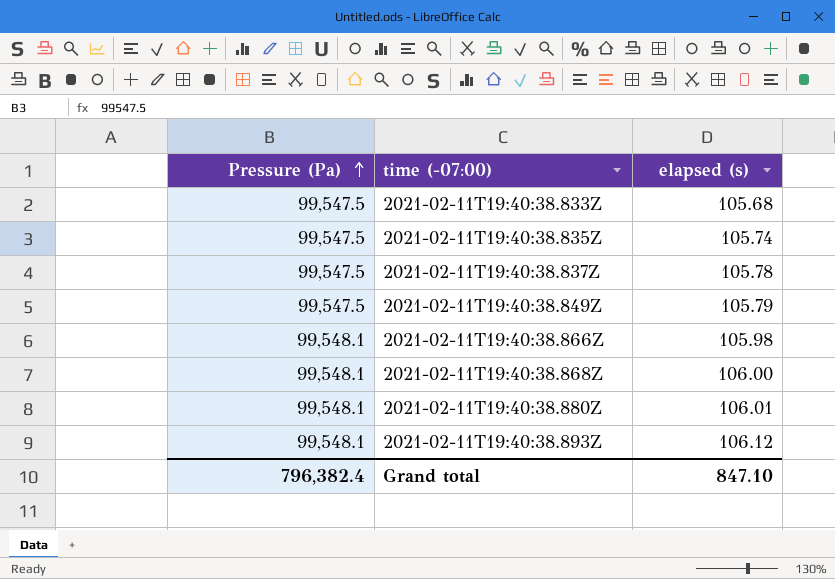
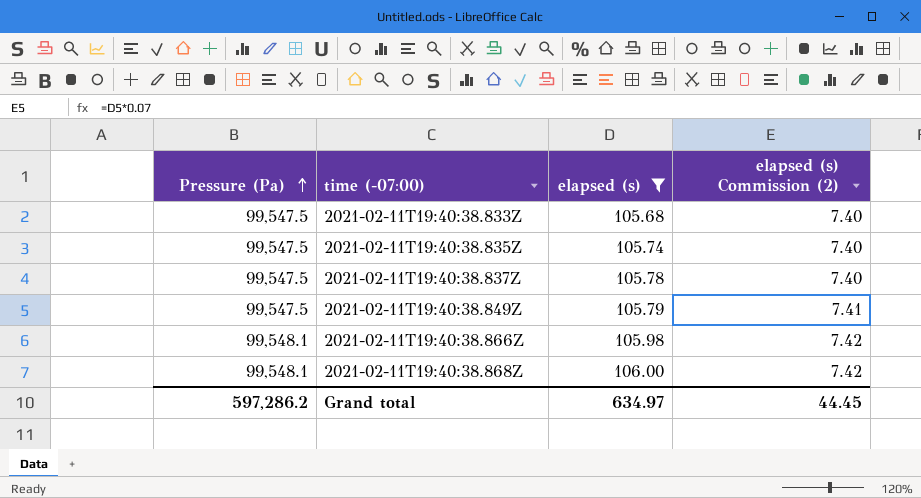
filter: none -> elapsed (s) <= 106.00
column elapsed (s) Commission (2) | formula: none -> [elapsed (s)] * 0.07
Grand total | Pressure (Pa): 796,382.4 -> 597,286.2
Grand total | elapsed (s): 847.10 -> 634.97

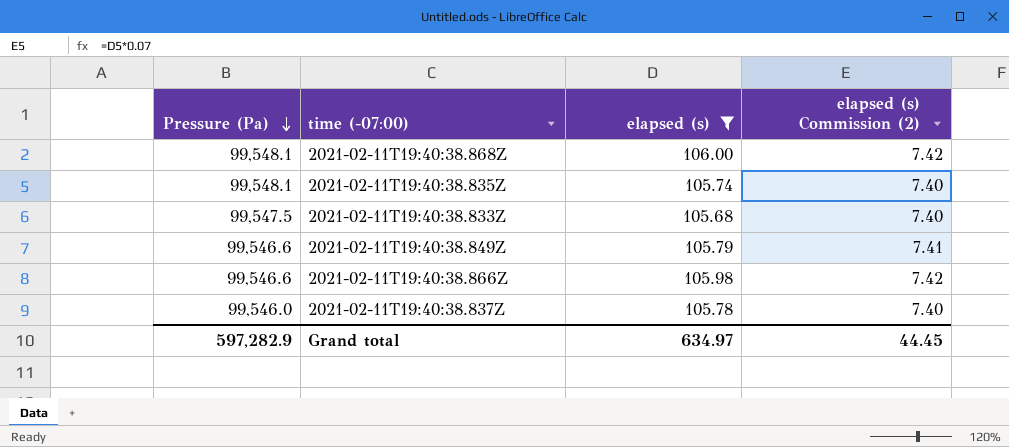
row order: Pressure (Pa) ascending -> Pressure (Pa) descending
2021-02-11T19:40:38.835Z | Pressure (Pa): 99,547.5 -> 99,548.1
2021-02-11T19:40:38.849Z | Pressure (Pa): 99,547.5 -> 99,546.6
2021-02-11T19:40:38.866Z | Pressure (Pa): 99,548.1 -> 99,546.6
2021-02-11T19:40:38.837Z | Pressure (Pa): 99,547.5 -> 99,546.0
Grand total | Pressure (Pa): 597,286.2 -> 597,282.9

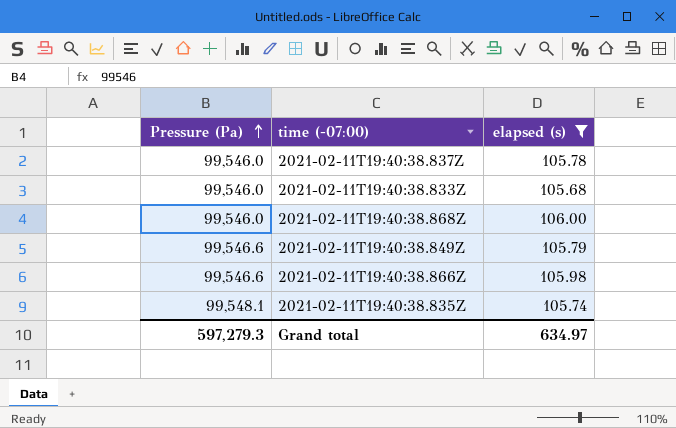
row order: Pressure (Pa) descending -> Pressure (Pa) ascending
column elapsed (s) Commission (2) | formula: [elapsed (s)] * 0.07 -> none
2021-02-11T19:40:38.833Z | Pressure (Pa): 99,547.5 -> 99,546.0
2021-02-11T19:40:38.868Z | Pressure (Pa): 99,548.1 -> 99,546.0
Grand total | Pressure (Pa): 597,282.9 -> 597,279.3

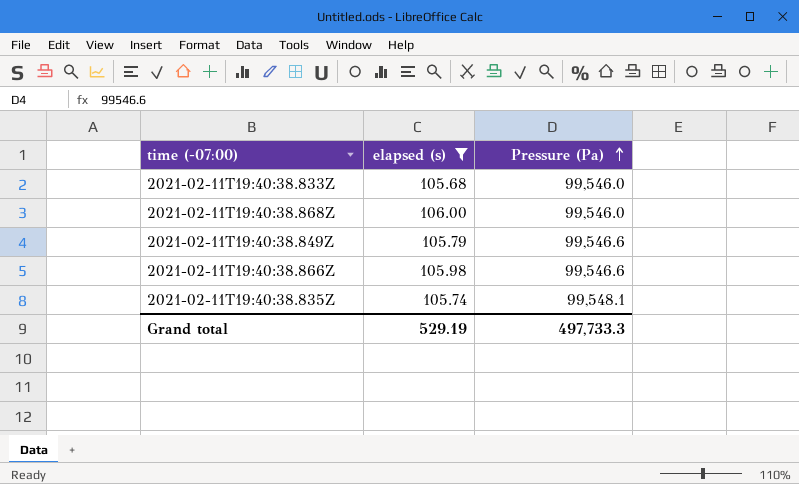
column Pressure (Pa) | position: 1 -> 3
row 2021-02-11T19:40:38.837Z: 99,546.0 | 105.78 -> none
Grand total | elapsed (s): 634.97 -> 529.19
Grand total | Pressure (Pa): 597,279.3 -> 497,733.3

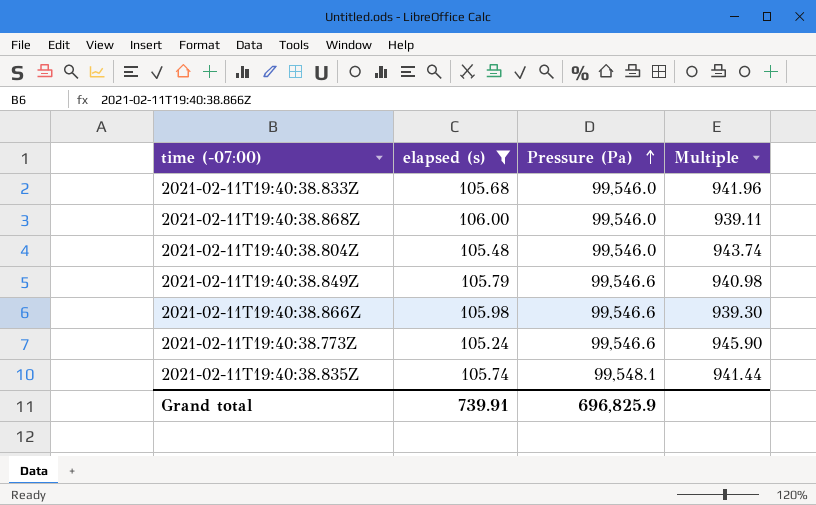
column Multiple | formula: none -> [Pressure (Pa)] / [elapsed (s)]
row 2021-02-11T19:40:38.804Z: none -> 105.48 | 99,546.0 | 943.74
row 2021-02-11T19:40:38.773Z: none -> 105.24 | 99,546.6 | 945.90
Grand total | elapsed (s): 529.19 -> 739.91
Grand total | Pressure (Pa): 497,733.3 -> 696,825.9

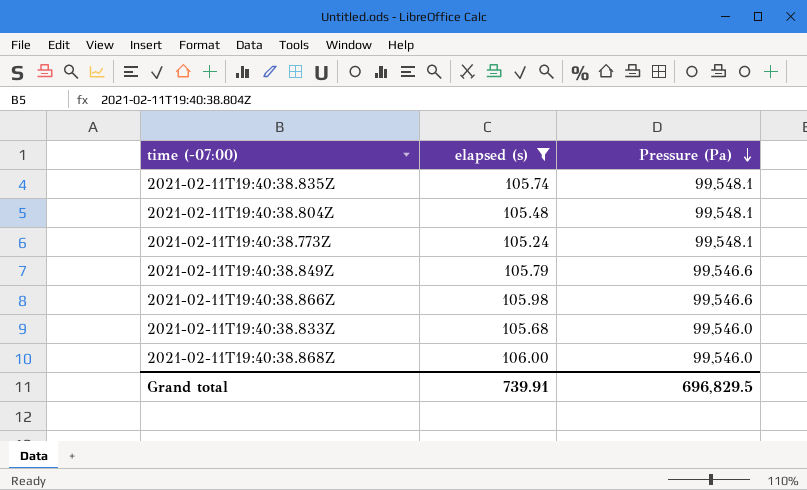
row order: Pressure (Pa) ascending -> Pressure (Pa) descending
column Multiple | formula: [Pressure (Pa)] / [elapsed (s)] -> none
2021-02-11T19:40:38.804Z | Pressure (Pa): 99,546.0 -> 99,548.1
2021-02-11T19:40:38.773Z | Pressure (Pa): 99,546.6 -> 99,548.1
Grand total | Pressure (Pa): 696,825.9 -> 696,829.5

